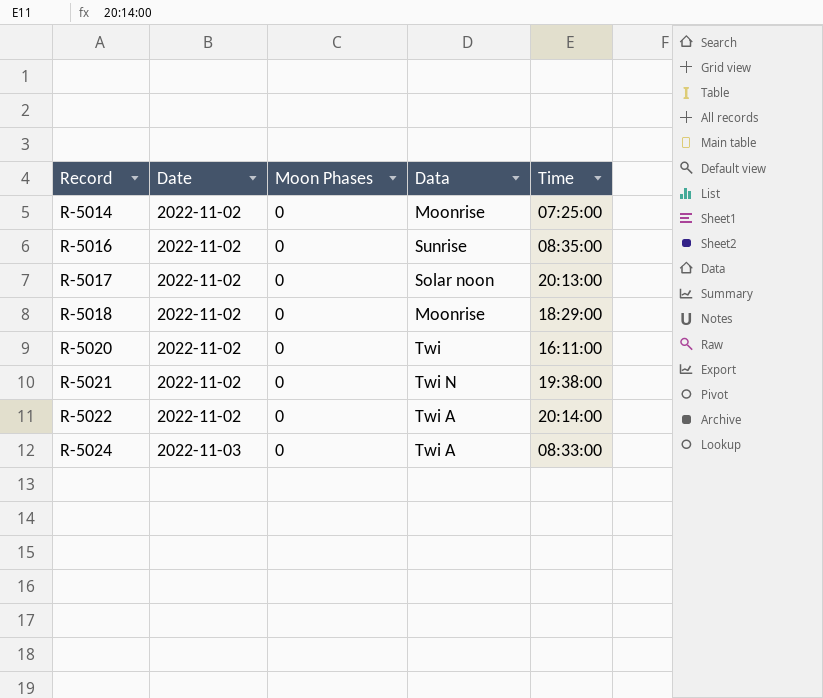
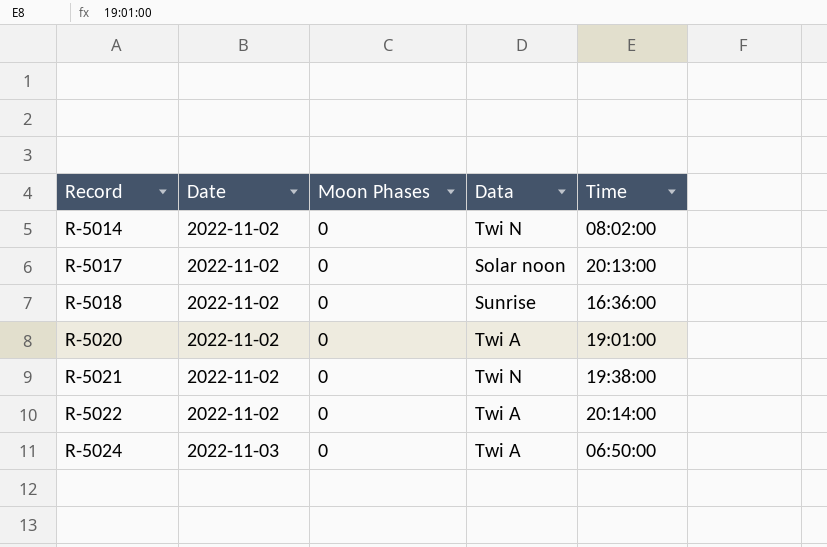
row R-5016: 2022-11-02 | 0 | Sunrise | 08:35:00 -> none
R-5014 | Data: Moonrise -> Twi N
R-5014 | Time: 07:25:00 -> 08:02:00
R-5018 | Data: Moonrise -> Sunrise
R-5018 | Time: 18:29:00 -> 16:36:00
R-5020 | Data: Twi -> Twi A
R-5020 | Time: 16:11:00 -> 19:01:00
R-5024 | Time: 08:33:00 -> 06:50:00

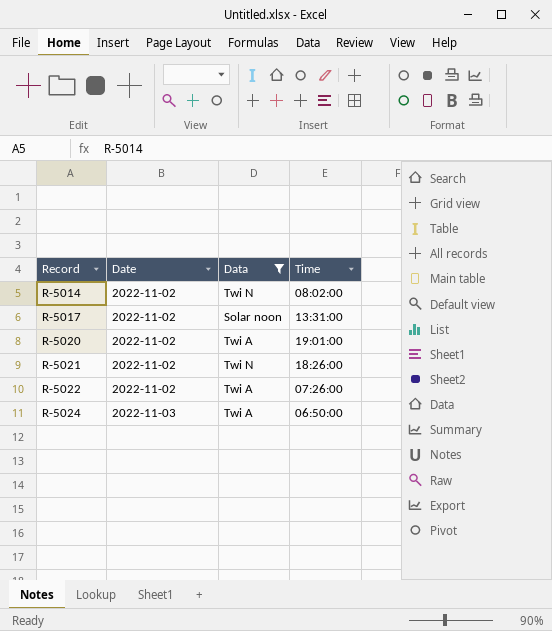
filter: none -> Data != Sunrise
column Moon Phases | position: 3 -> none
R-5017 | Time: 20:13:00 -> 13:31:00
R-5021 | Time: 19:38:00 -> 18:26:00
R-5022 | Time: 20:14:00 -> 07:26:00

